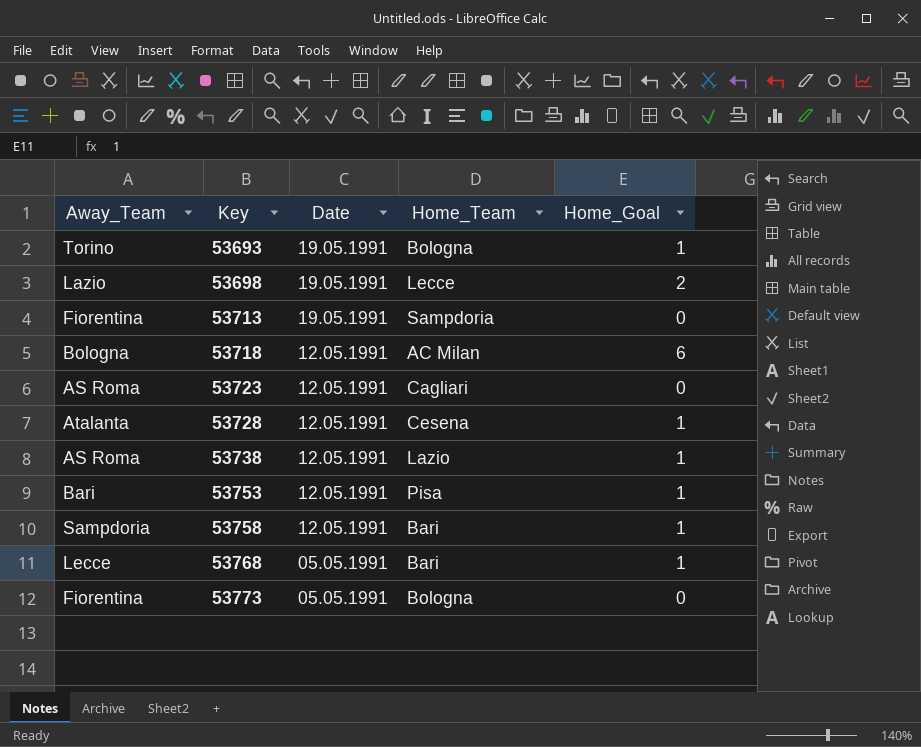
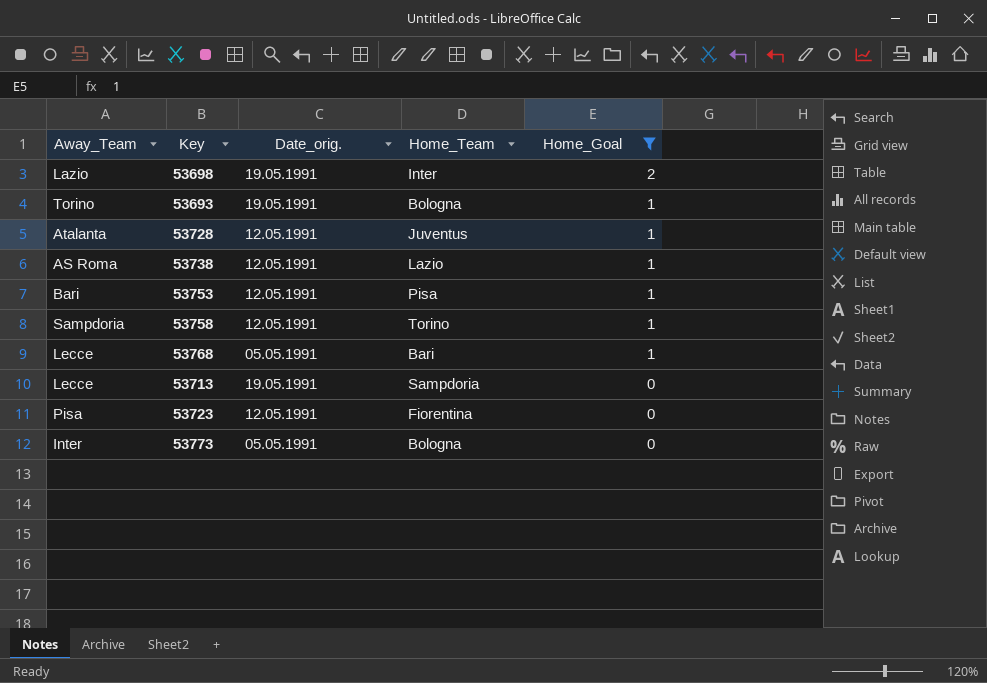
filter: none -> Home_Goal != 6
row order: Key ascending -> Home_Goal descending
column name: Date -> Date_orig.
53698 | Home_Team: Lecce -> Inter
53728 | Home_Team: Cesena -> Juventus
53758 | Home_Team: Bari -> Torino
53713 | Away_Team: Fiorentina -> Lecce
53723 | Away_Team: AS Roma -> Pisa
53723 | Home_Team: Cagliari -> Fiorentina
53773 | Away_Team: Fiorentina -> Inter

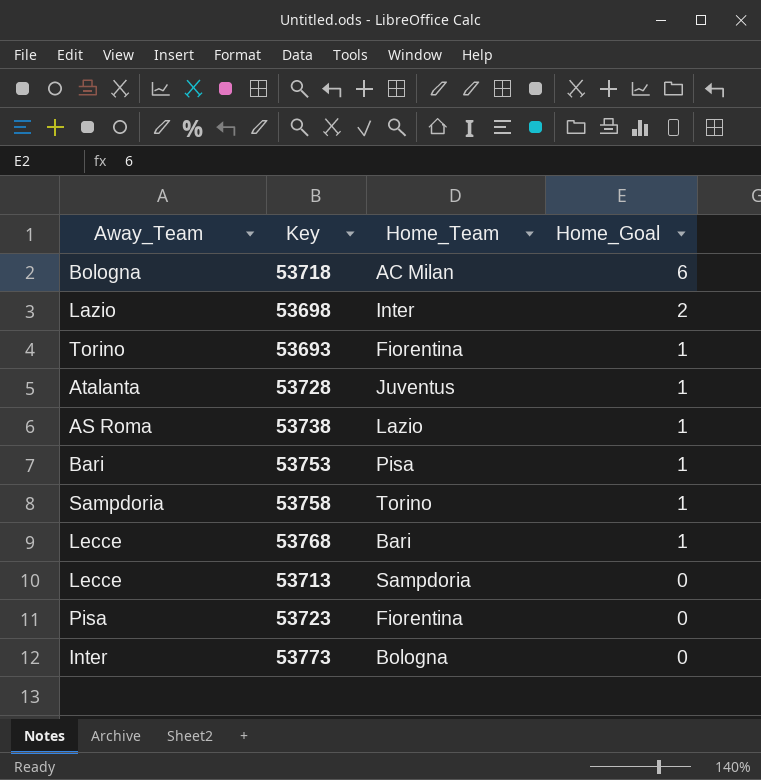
filter: Home_Goal != 6 -> none
column Date_orig. | position: 3 -> none
53693 | Home_Team: Bologna -> Fiorentina

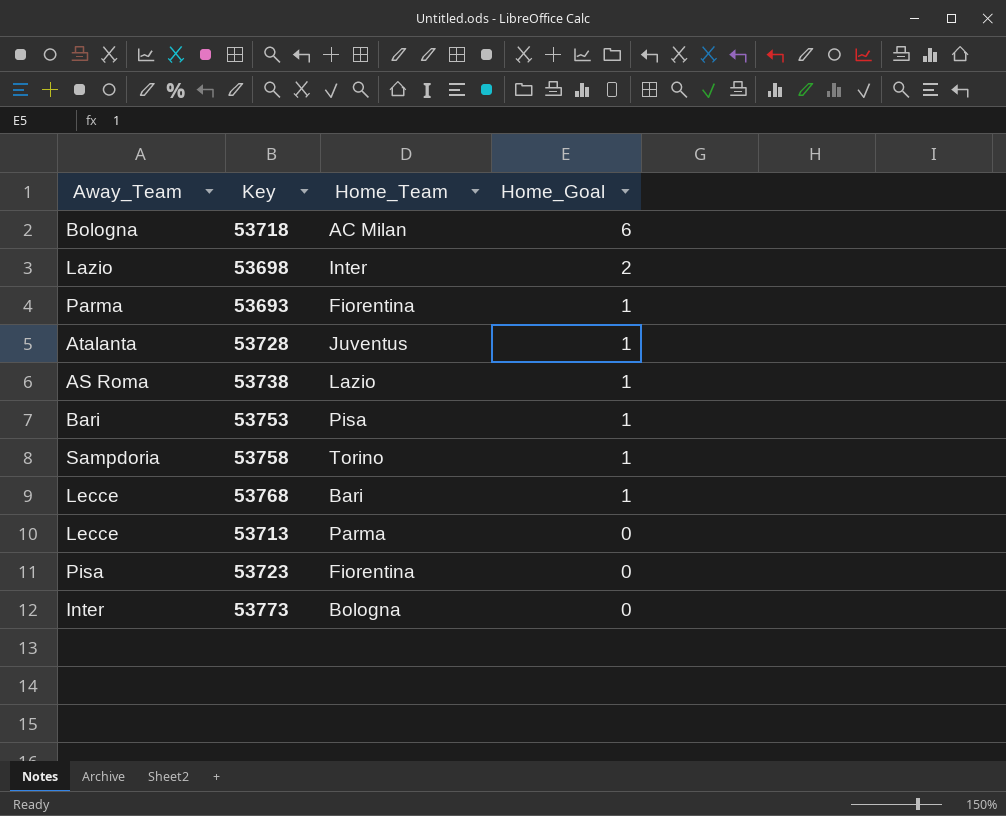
53693 | Away_Team: Torino -> Parma
53713 | Home_Team: Sampdoria -> Parma

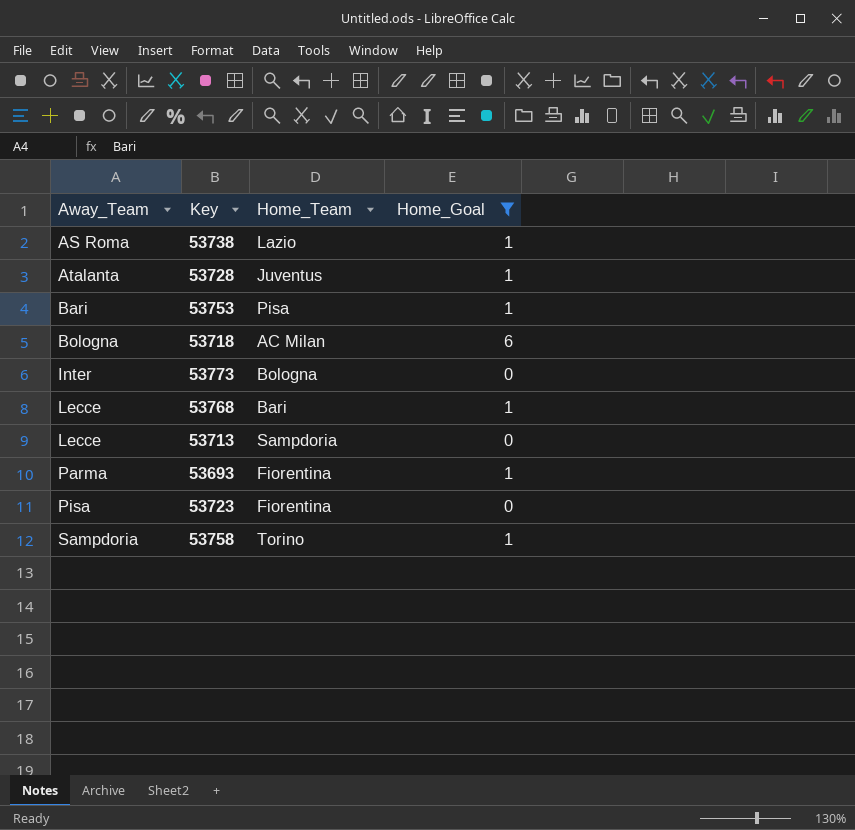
filter: none -> Home_Goal != 2
row order: Home_Goal descending -> Away_Team ascending
53713 | Home_Team: Parma -> Sampdoria

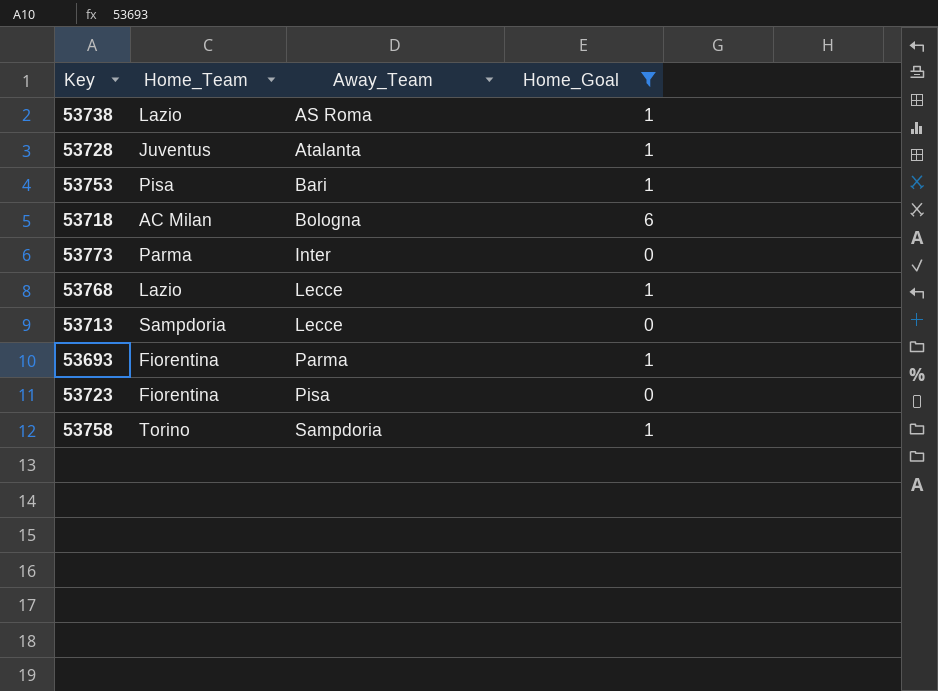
column Away_Team | position: 1 -> 3
53773 | Home_Team: Bologna -> Parma
53768 | Home_Team: Bari -> Lazio

